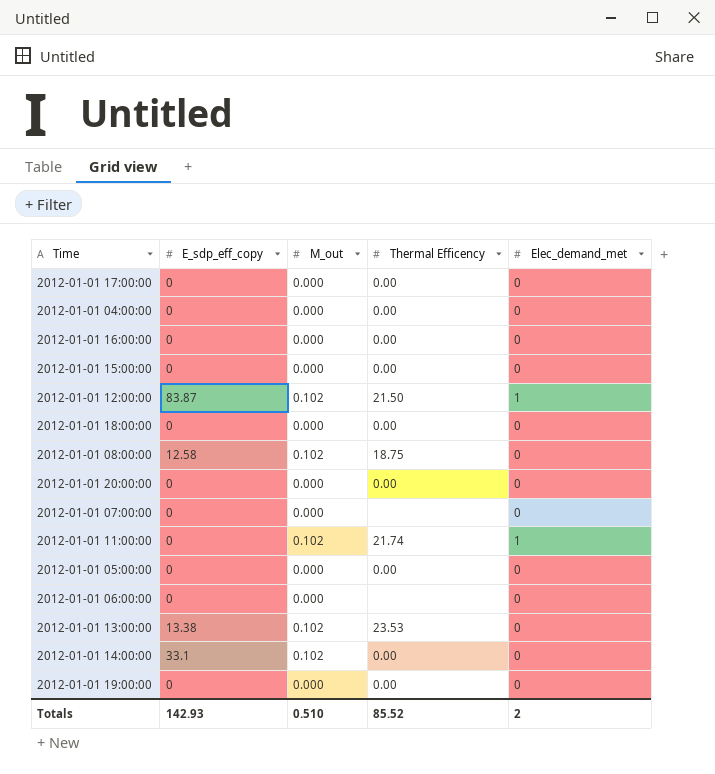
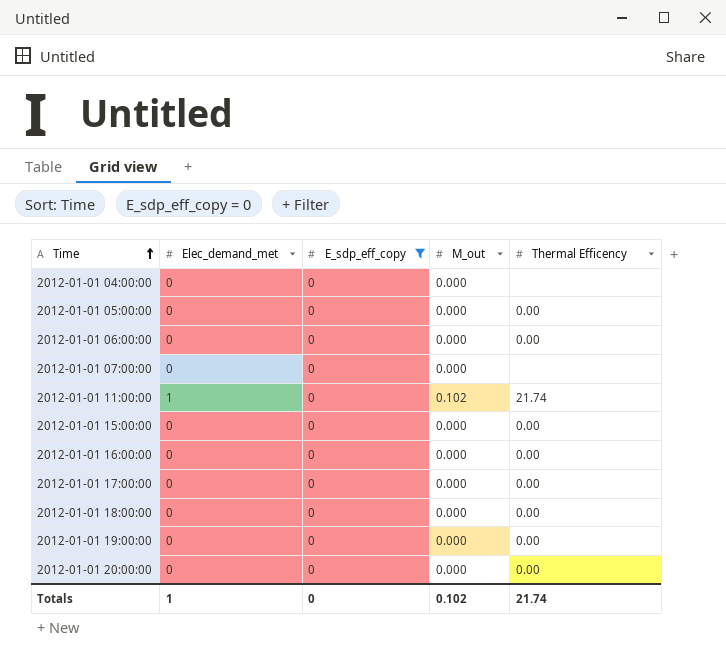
filter: none -> E_sdp_eff_copy = 0
row order: none -> Time ascending
column Elec_demand_met | position: 5 -> 2
2012-01-01 04:00:00 | Thermal Efficency: 0.00 -> none
2012-01-01 06:00:00 | Thermal Efficency: none -> 0.00
Totals | Elec_demand_met: 2 -> 1
Totals | E_sdp_eff_copy: 142.93 -> 0
Totals | M_out: 0.510 -> 0.102
Totals | Thermal Efficency: 85.52 -> 21.74

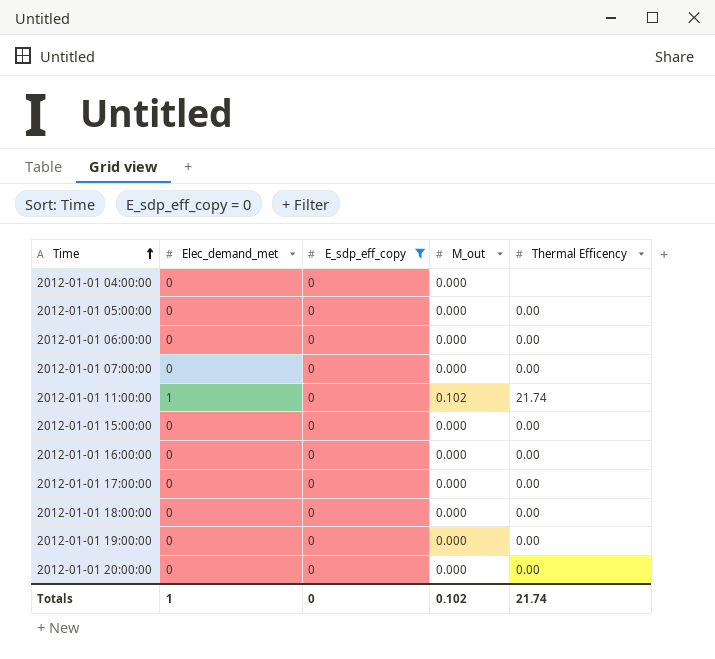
2012-01-01 07:00:00 | Thermal Efficency: none -> 0.00

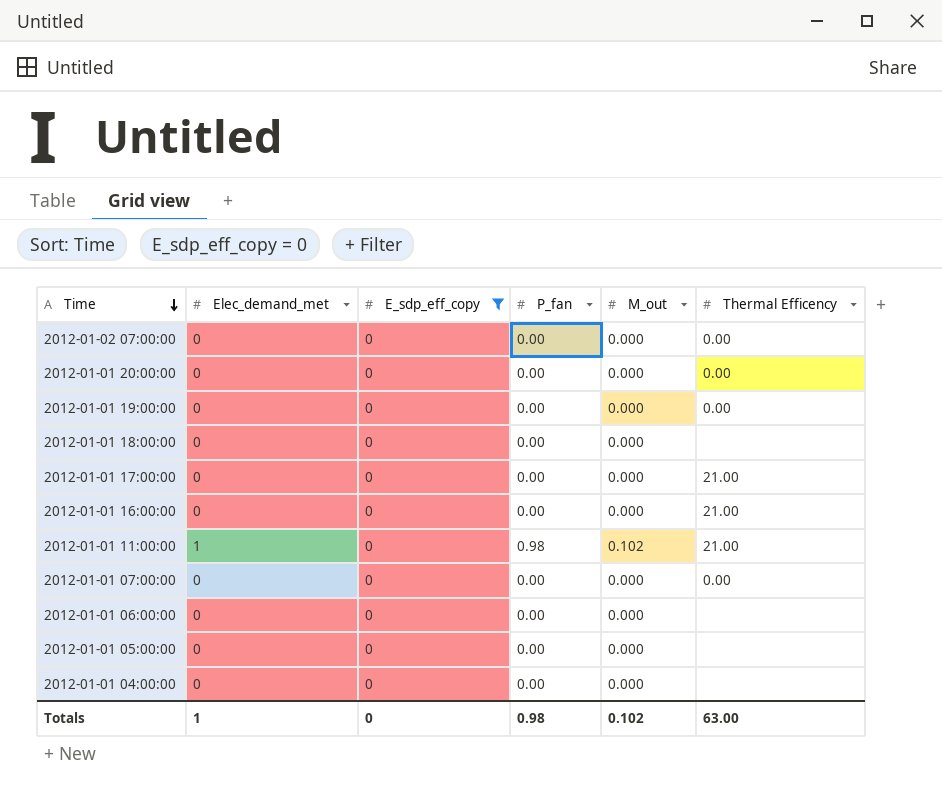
row order: Time ascending -> Time descending
column P_fan | position: none -> 4
row 2012-01-01 15:00:00: 0 | 0 | 0.000 | 0.00 -> none
row 2012-01-02 07:00:00: none -> 0 | 0 | 0.00 | 0.000 | 0.00
2012-01-01 18:00:00 | Thermal Efficency: 0.00 -> none
2012-01-01 17:00:00 | Thermal Efficency: 0.00 -> 21.00
2012-01-01 16:00:00 | Thermal Efficency: 0.00 -> 21.00
2012-01-01 11:00:00 | Thermal Efficency: 21.74 -> 21.00
2012-01-01 06:00:00 | Thermal Efficency: 0.00 -> none
2012-01-01 05:00:00 | Thermal Efficency: 0.00 -> none
Totals | Thermal Efficency: 21.74 -> 63.00

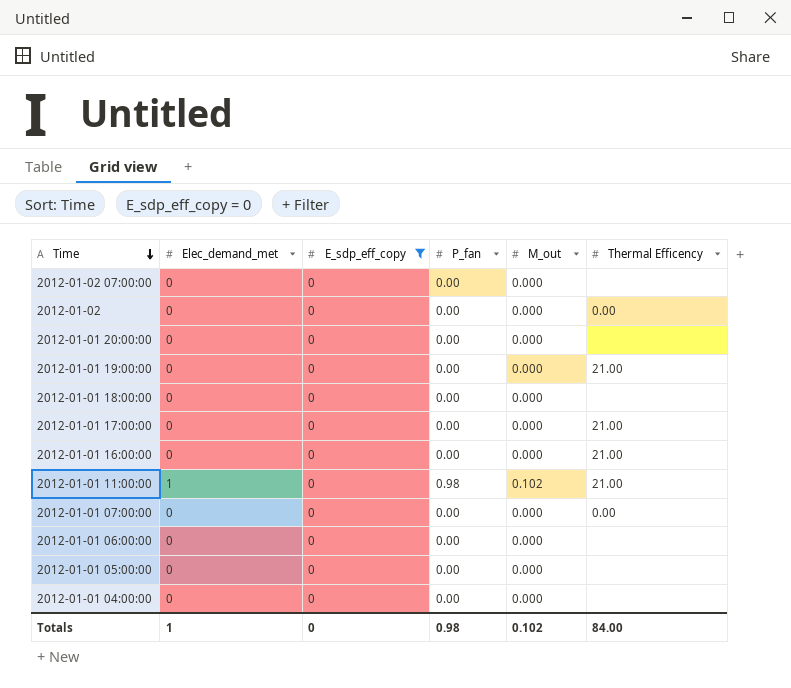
2012-01-02 07:00:00 | Thermal Efficency: 0.00 -> none
row 2012-01-02: none -> 0 | 0 | 0.00 | 0.000 | 0.00
2012-01-01 20:00:00 | Thermal Efficency: 0.00 -> none
2012-01-01 19:00:00 | Thermal Efficency: 0.00 -> 21.00
Totals | Thermal Efficency: 63.00 -> 84.00

